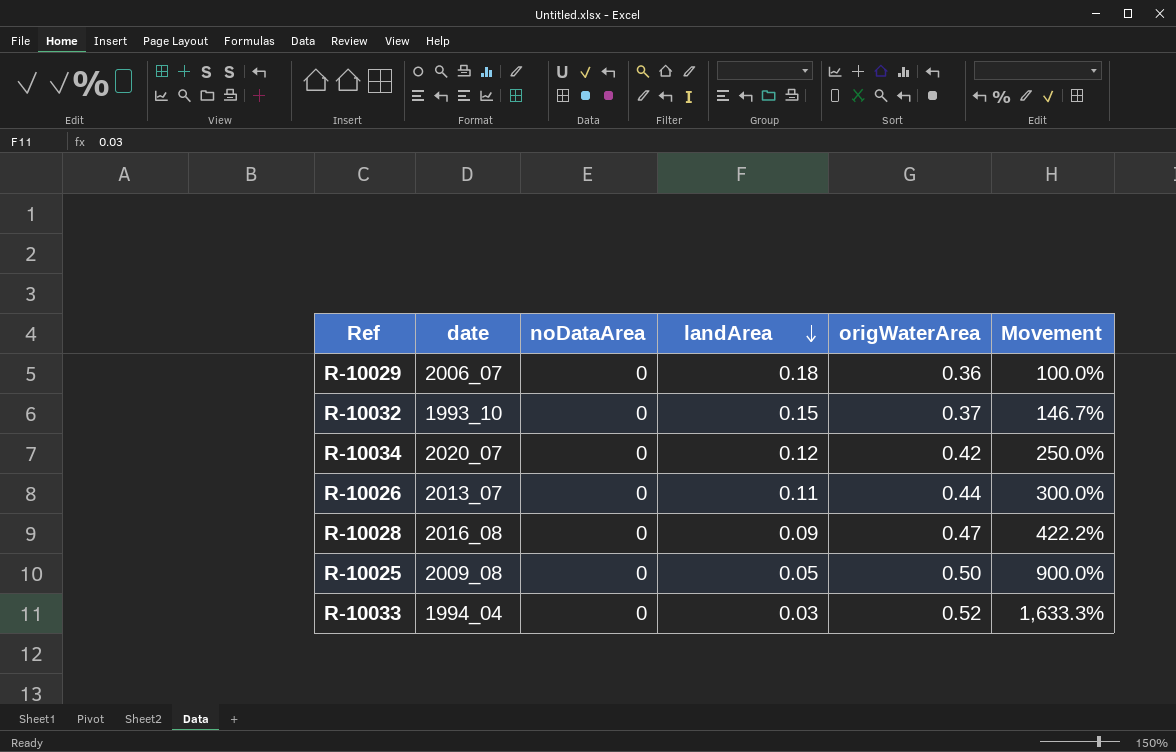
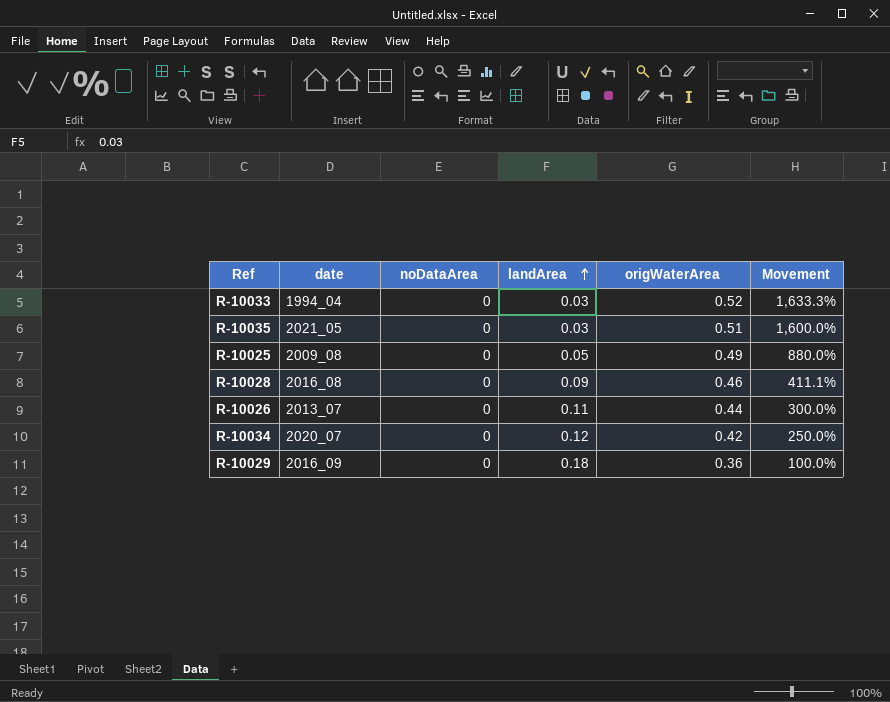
row order: landArea descending -> landArea ascending
row R-10032: 1993_10 | 0 | 0.15 | 0.37 | 146.7% -> none
row R-10035: none -> 2021_05 | 0 | 0.03 | 0.51 | 1,600.0%
R-10025 | origWaterArea: 0.50 -> 0.49
R-10025 | Movement: 900.0% -> 880.0%
R-10028 | origWaterArea: 0.47 -> 0.46
R-10028 | Movement: 422.2% -> 411.1%
R-10029 | date: 2006_07 -> 2016_09

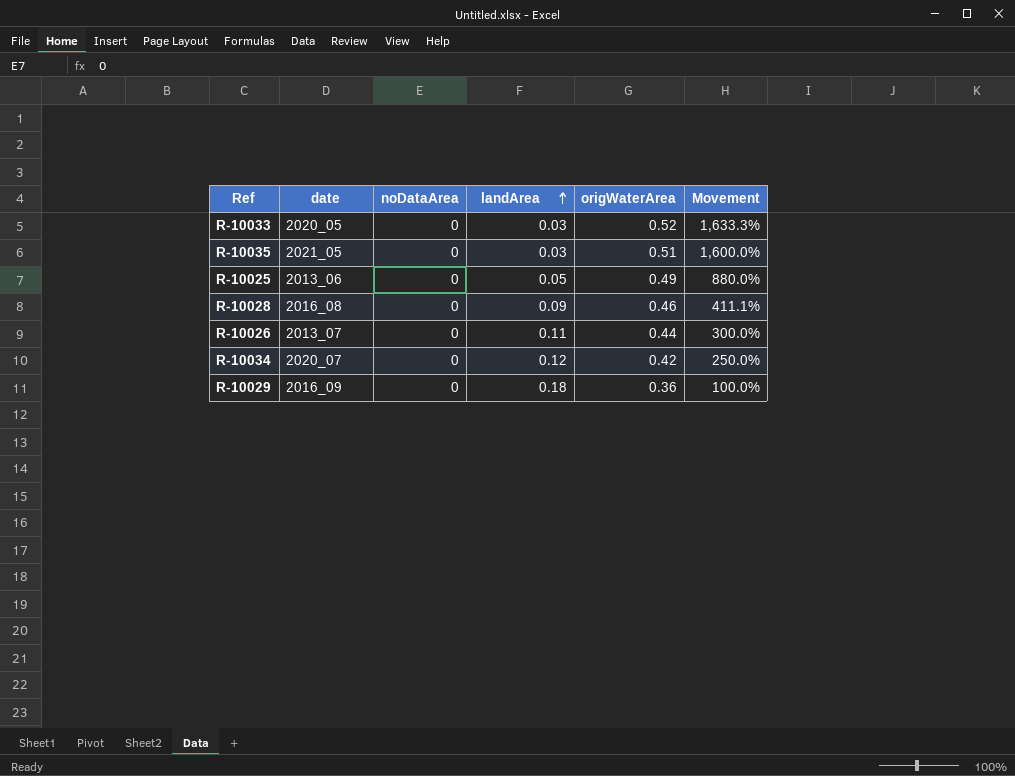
R-10033 | date: 1994_04 -> 2020_05
R-10025 | date: 2009_08 -> 2013_06

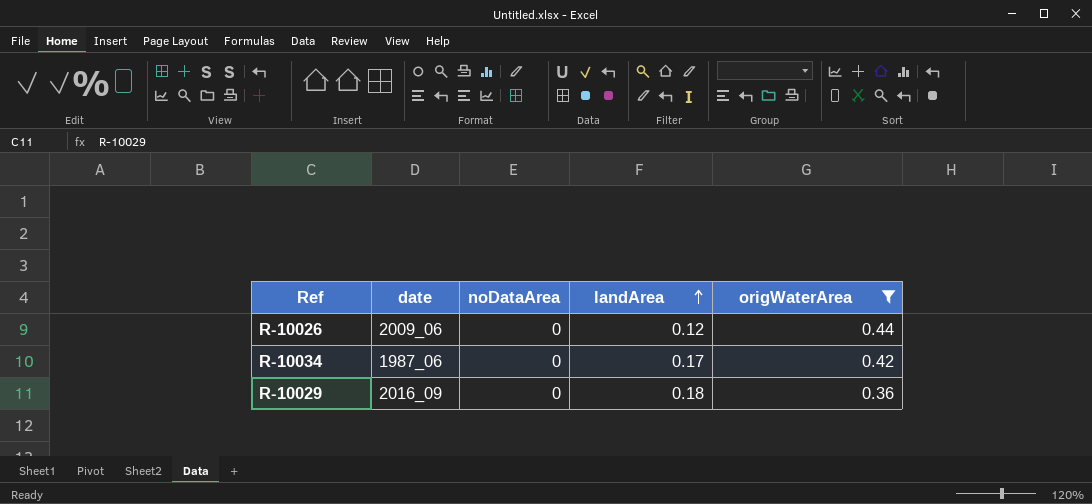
filter: none -> origWaterArea <= 0.44
column Movement | formula: ([origWaterArea] - [landArea]) / [landArea] -> none
R-10026 | date: 2013_07 -> 2009_06
R-10026 | landArea: 0.11 -> 0.12
R-10034 | date: 2020_07 -> 1987_06
R-10034 | landArea: 0.12 -> 0.17

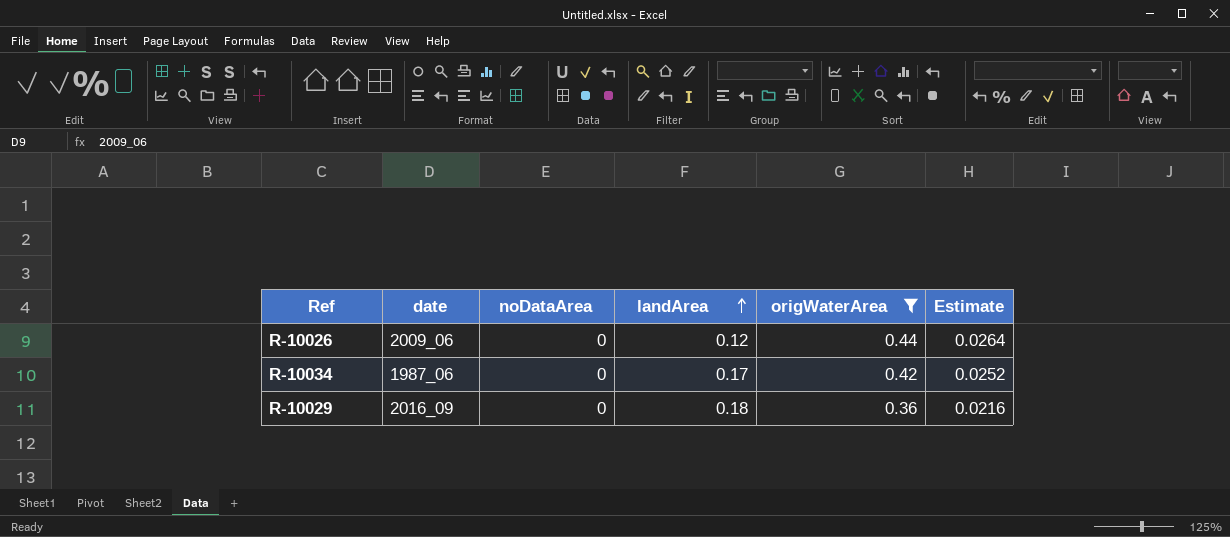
column Estimate | formula: none -> [origWaterArea] * 0.06

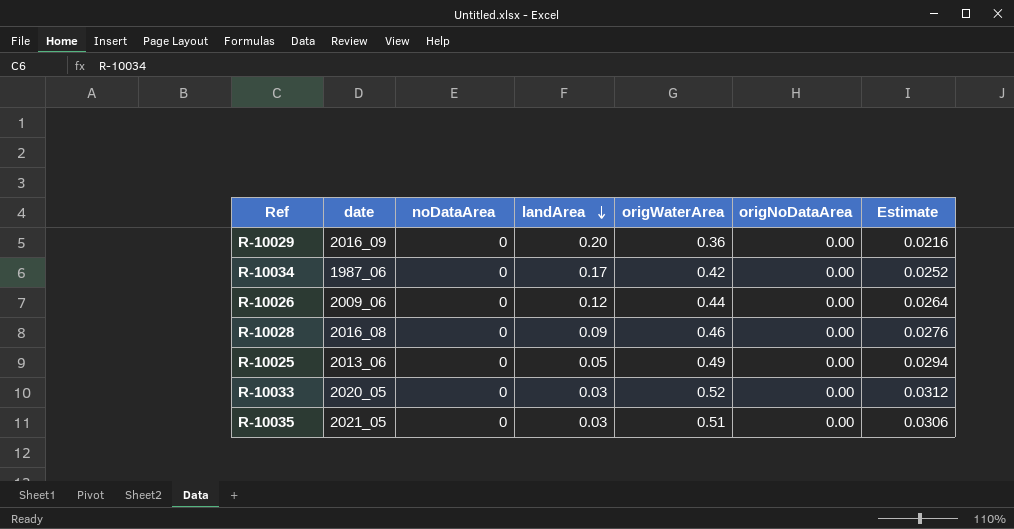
filter: origWaterArea <= 0.44 -> none
row order: landArea ascending -> landArea descending
column origNoDataArea | position: none -> 6
R-10029 | landArea: 0.18 -> 0.20

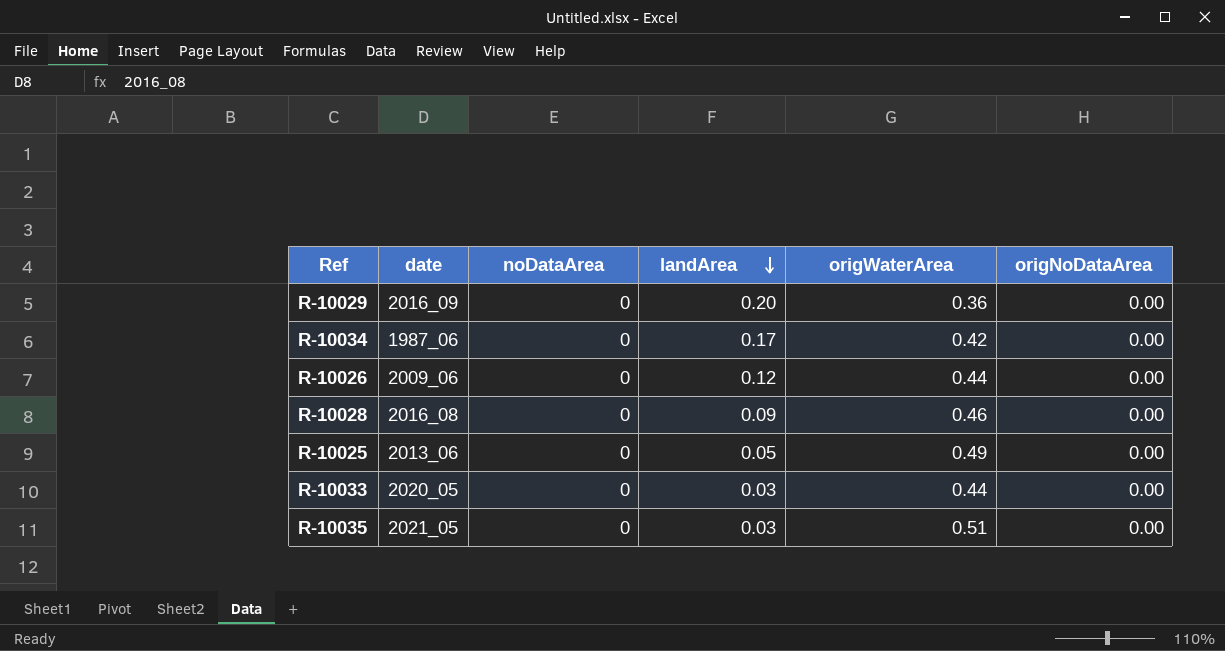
column Estimate | formula: [origWaterArea] * 0.06 -> none
R-10033 | origWaterArea: 0.52 -> 0.44

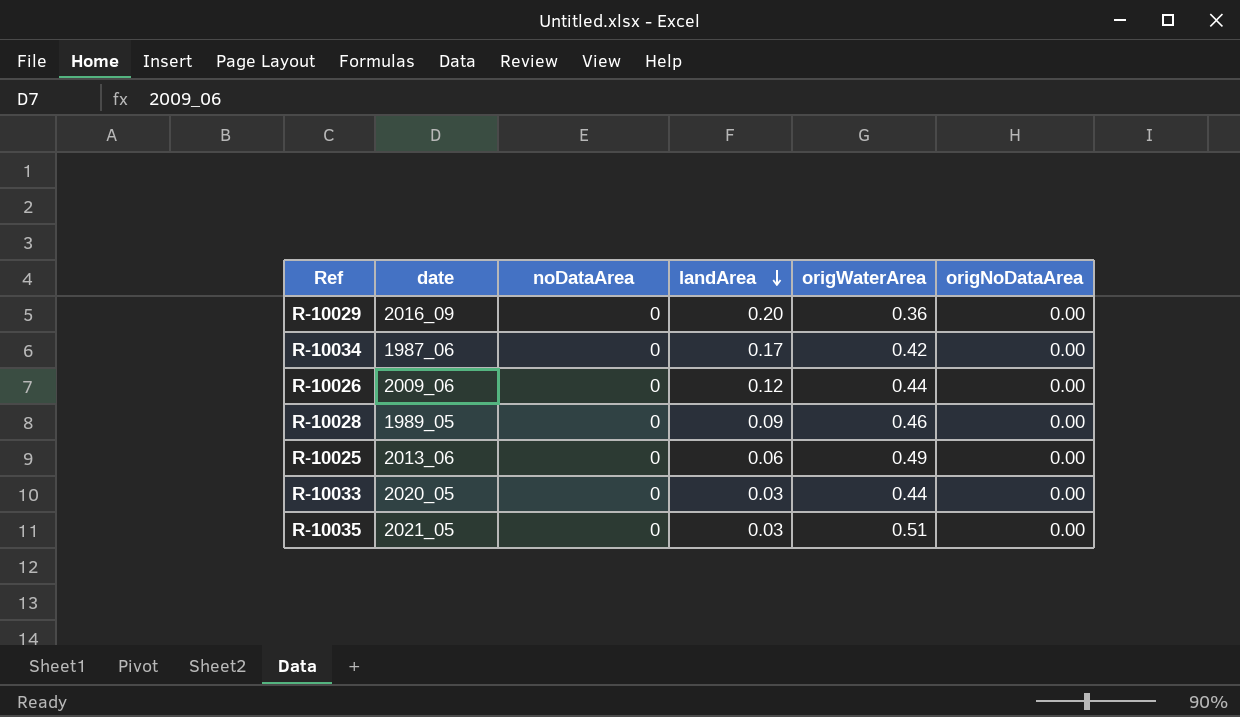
R-10028 | date: 2016_08 -> 1989_05
R-10025 | landArea: 0.05 -> 0.06

